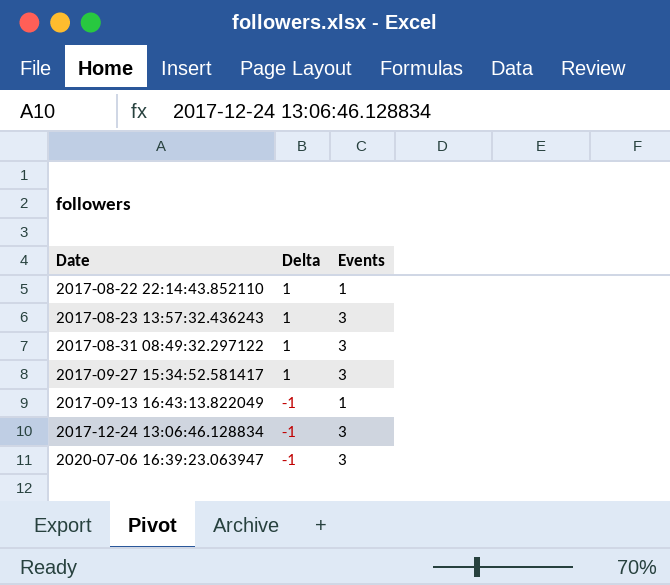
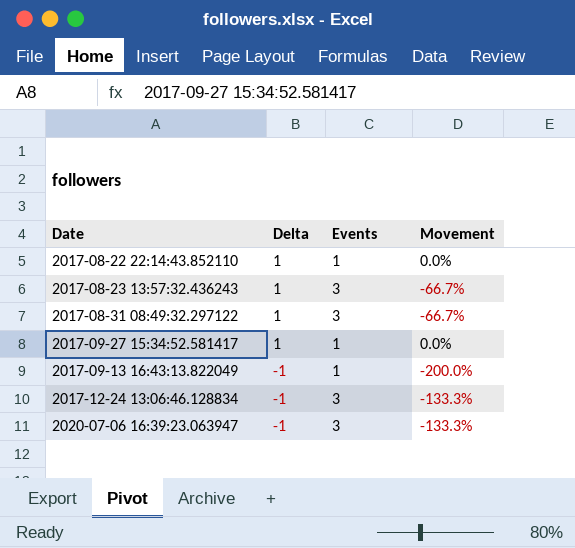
column Movement | formula: none -> ([Delta] - [Events]) / [Events]
2017-09-27 15:34:52.581417 | Events: 3 -> 1

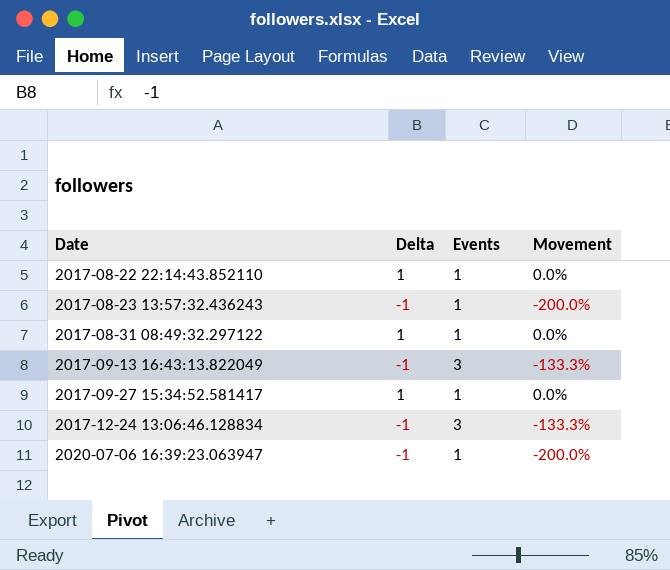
row order: Delta descending -> Date ascending
2017-08-23 13:57:32.436243 | Delta: 1 -> -1
2017-08-23 13:57:32.436243 | Events: 3 -> 1
2017-08-23 13:57:32.436243 | Movement: -66.7% -> -200.0%
2017-08-31 08:49:32.297122 | Events: 3 -> 1
2017-08-31 08:49:32.297122 | Movement: -66.7% -> 0.0%
2017-09-13 16:43:13.822049 | Events: 1 -> 3
2017-09-13 16:43:13.822049 | Movement: -200.0% -> -133.3%
2020-07-06 16:39:23.063947 | Events: 3 -> 1
2020-07-06 16:39:23.063947 | Movement: -133.3% -> -200.0%

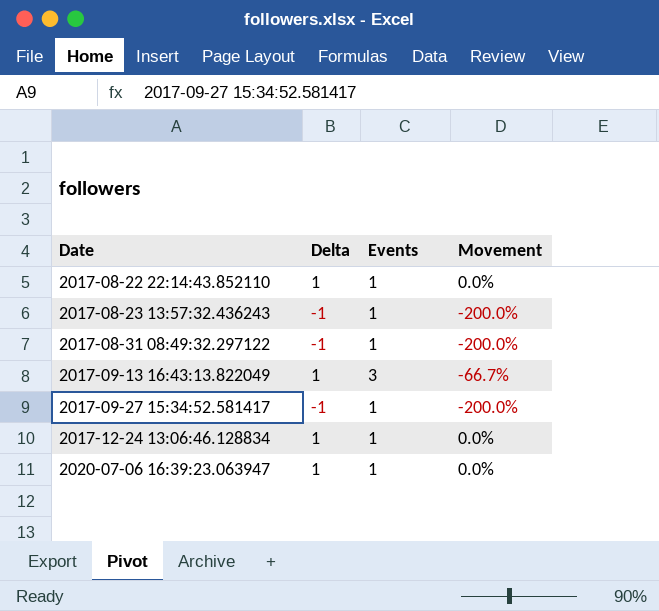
2017-08-31 08:49:32.297122 | Delta: 1 -> -1
2017-08-31 08:49:32.297122 | Movement: 0.0% -> -200.0%
2017-09-13 16:43:13.822049 | Delta: -1 -> 1
2017-09-13 16:43:13.822049 | Movement: -133.3% -> -66.7%
2017-09-27 15:34:52.581417 | Delta: 1 -> -1
2017-09-27 15:34:52.581417 | Movement: 0.0% -> -200.0%
2017-12-24 13:06:46.128834 | Delta: -1 -> 1
2017-12-24 13:06:46.128834 | Events: 3 -> 1
2017-12-24 13:06:46.128834 | Movement: -133.3% -> 0.0%
2020-07-06 16:39:23.063947 | Delta: -1 -> 1
2020-07-06 16:39:23.063947 | Movement: -200.0% -> 0.0%

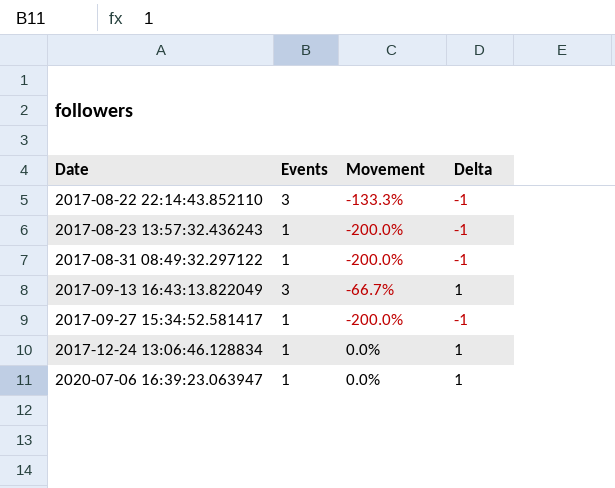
column Delta | position: 2 -> 4
2017-08-22 22:14:43.852110 | Events: 1 -> 3
2017-08-22 22:14:43.852110 | Movement: 0.0% -> -133.3%
2017-08-22 22:14:43.852110 | Delta: 1 -> -1

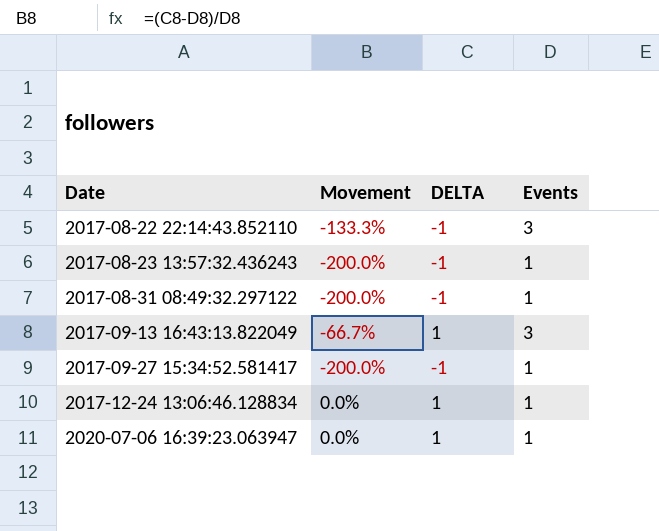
column name: Delta -> DELTA
column Events | position: 2 -> 4

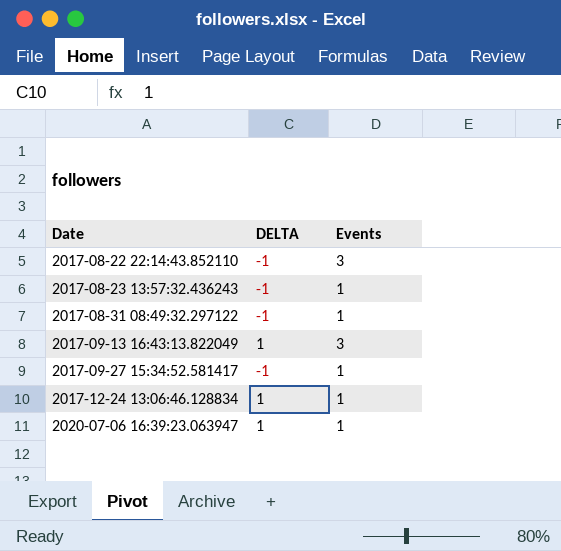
column Movement | formula: ([DELTA] - [Events]) / [Events] -> none

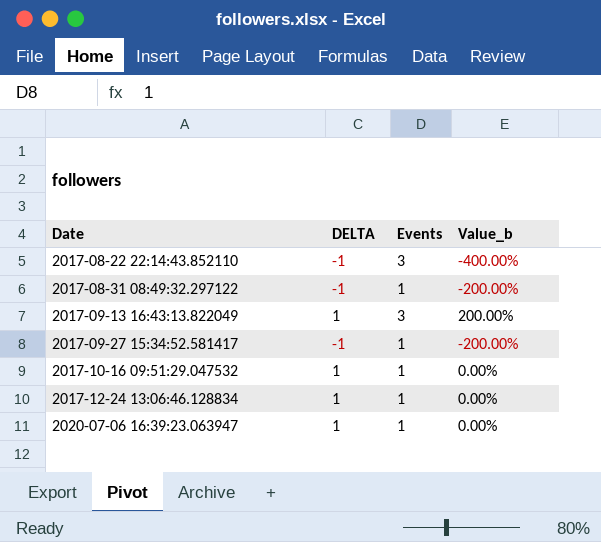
column Value_b | formula: none -> ([Events] - [DELTA]) / [DELTA]
row 2017-08-23 13:57:32.436243: -1 | 1 -> none
row 2017-10-16 09:51:29.047532: none -> 1 | 1 | 0.00%

